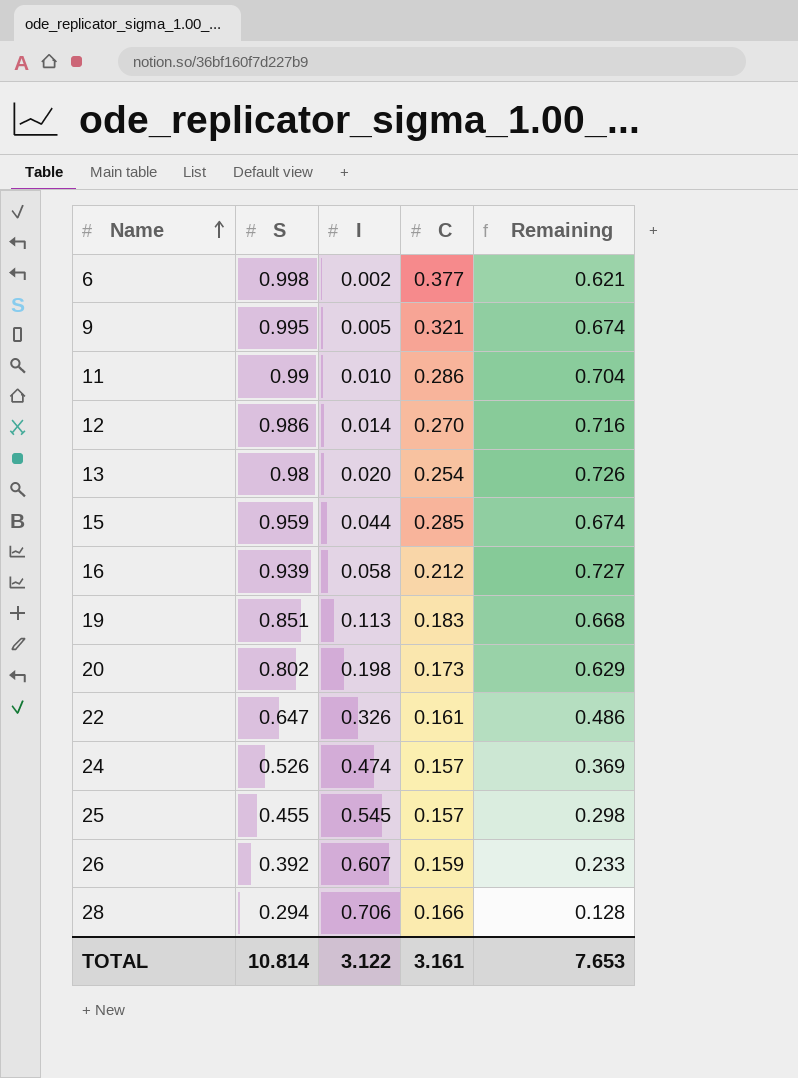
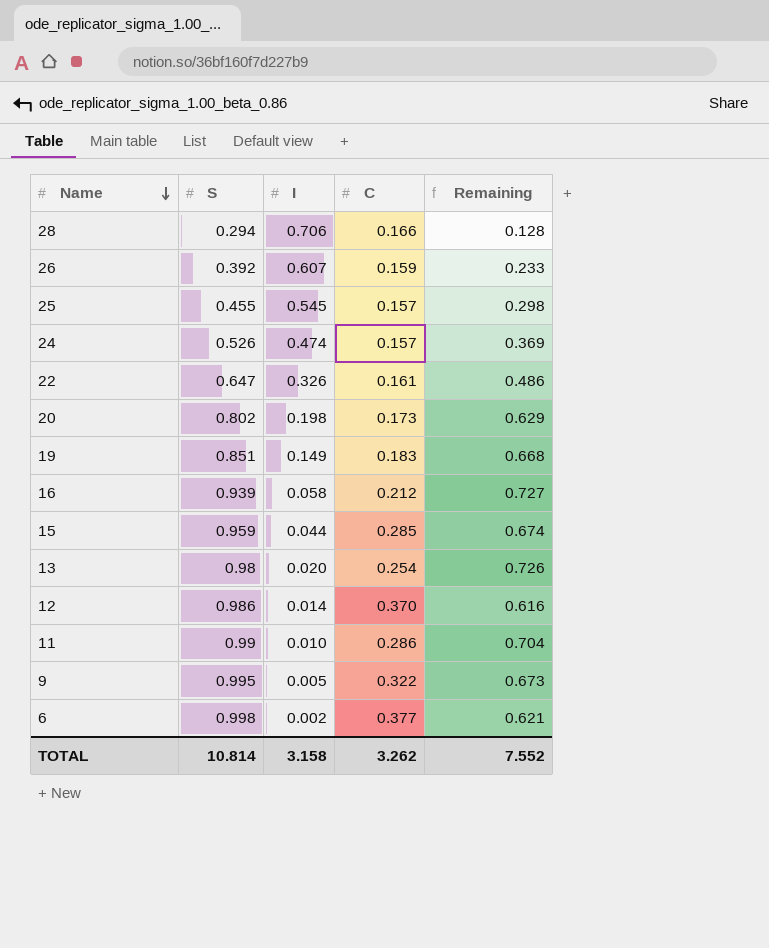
row order: Name ascending -> Name descending
19 | I: 0.113 -> 0.149
12 | C: 0.270 -> 0.370
12 | Remaining: 0.716 -> 0.616
9 | C: 0.321 -> 0.322
9 | Remaining: 0.674 -> 0.673
TOTAL | I: 3.122 -> 3.158
TOTAL | C: 3.161 -> 3.262
TOTAL | Remaining: 7.653 -> 7.552

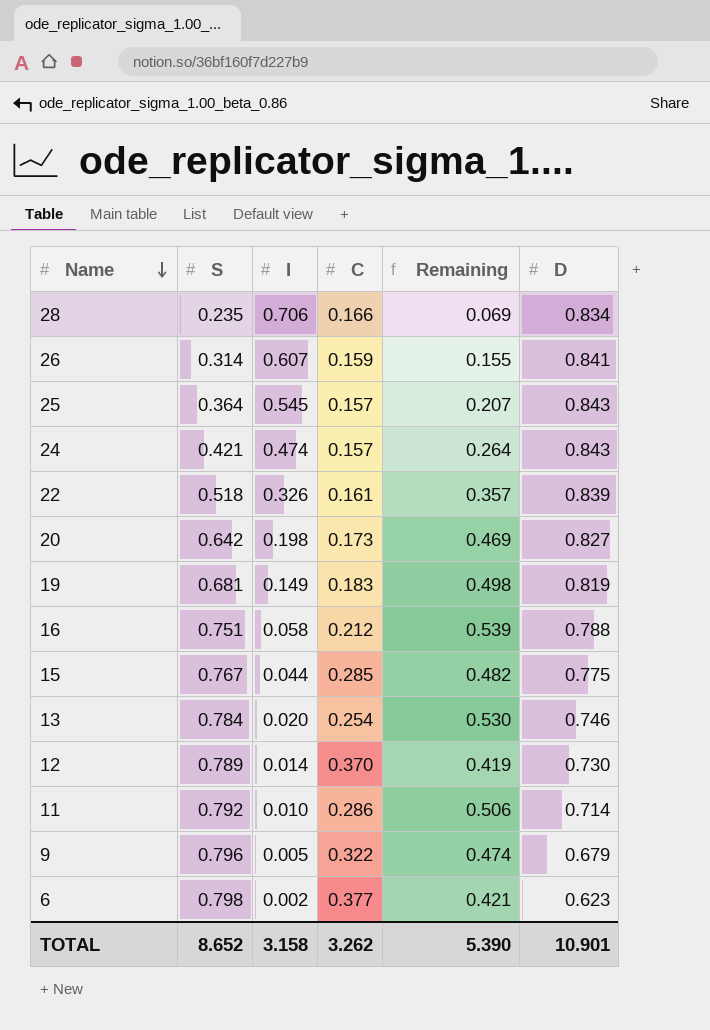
column D | position: none -> 6
28 | S: 0.294 -> 0.235
28 | Remaining: 0.128 -> 0.069
26 | S: 0.392 -> 0.314
26 | Remaining: 0.233 -> 0.155
25 | S: 0.455 -> 0.364
25 | Remaining: 0.298 -> 0.207
24 | S: 0.526 -> 0.421
24 | Remaining: 0.369 -> 0.264
22 | S: 0.647 -> 0.518
22 | Remaining: 0.486 -> 0.357
20 | S: 0.802 -> 0.642
20 | Remaining: 0.629 -> 0.469
19 | S: 0.851 -> 0.681
19 | Remaining: 0.668 -> 0.498
16 | S: 0.939 -> 0.751
16 | Remaining: 0.727 -> 0.539
15 | S: 0.959 -> 0.767
15 | Remaining: 0.674 -> 0.482
13 | S: 0.98 -> 0.784
13 | Remaining: 0.726 -> 0.530
12 | S: 0.986 -> 0.789
12 | Remaining: 0.616 -> 0.419
11 | S: 0.99 -> 0.792
11 | Remaining: 0.704 -> 0.506
9 | S: 0.995 -> 0.796
9 | Remaining: 0.673 -> 0.474
6 | S: 0.998 -> 0.798
6 | Remaining: 0.621 -> 0.421
TOTAL | S: 10.814 -> 8.652
TOTAL | Remaining: 7.552 -> 5.390

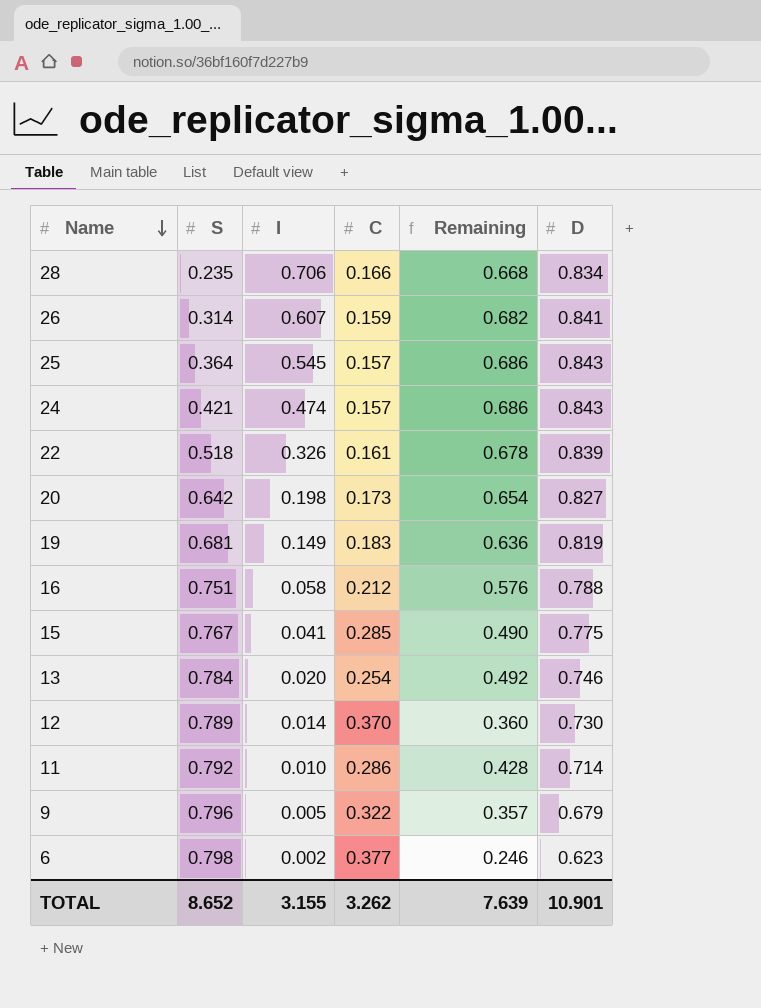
column Remaining | formula: [S] - [C] -> [D] - [C]
15 | I: 0.044 -> 0.041
TOTAL | I: 3.158 -> 3.155
TOTAL | Remaining: 5.390 -> 7.639

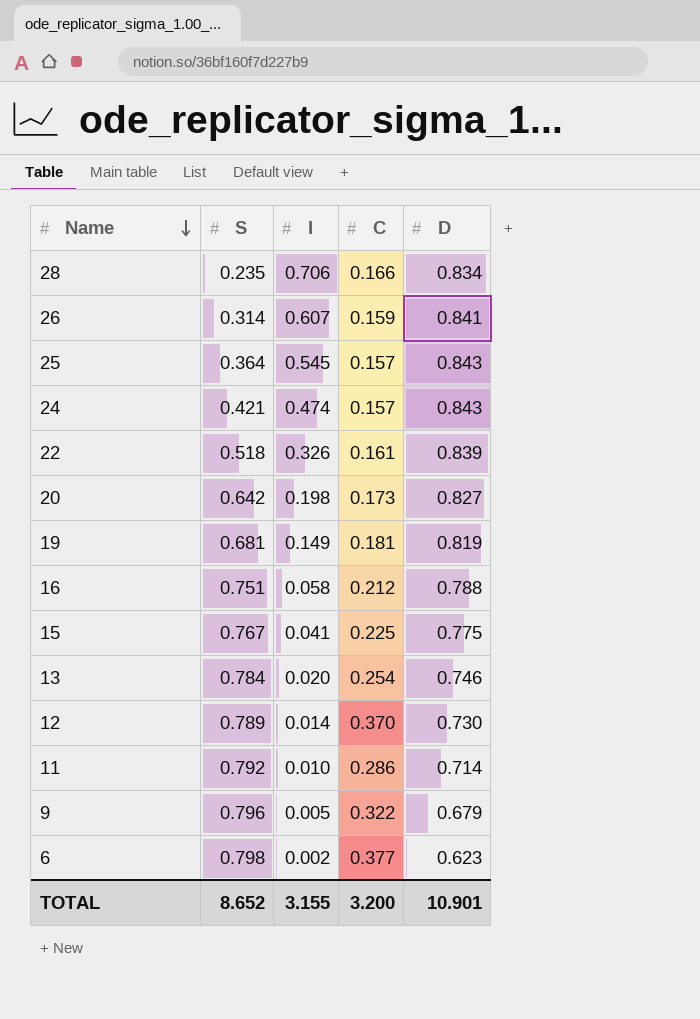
column Remaining | formula: [D] - [C] -> none
19 | C: 0.183 -> 0.181
15 | C: 0.285 -> 0.225
TOTAL | C: 3.262 -> 3.200

